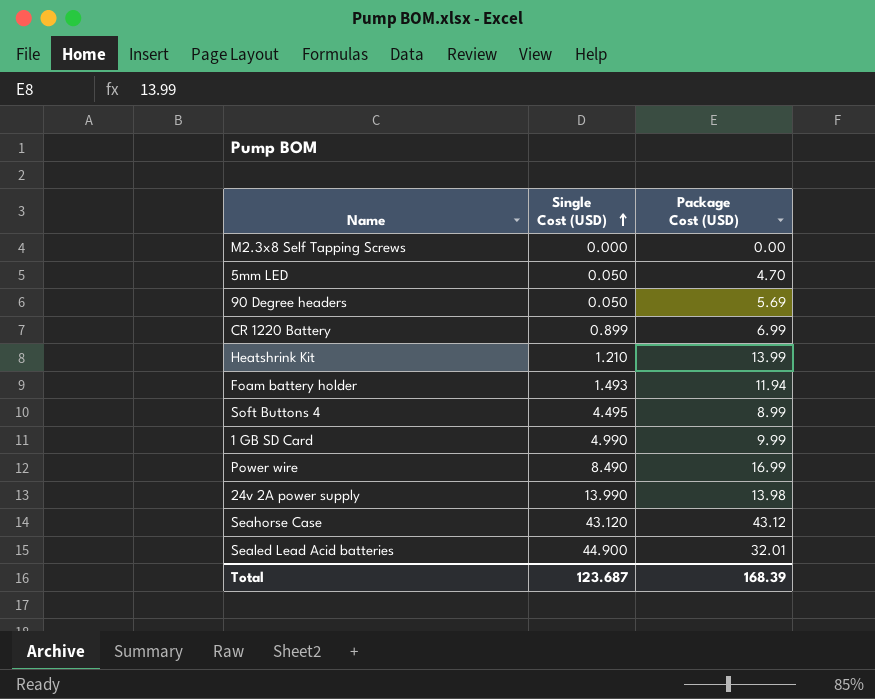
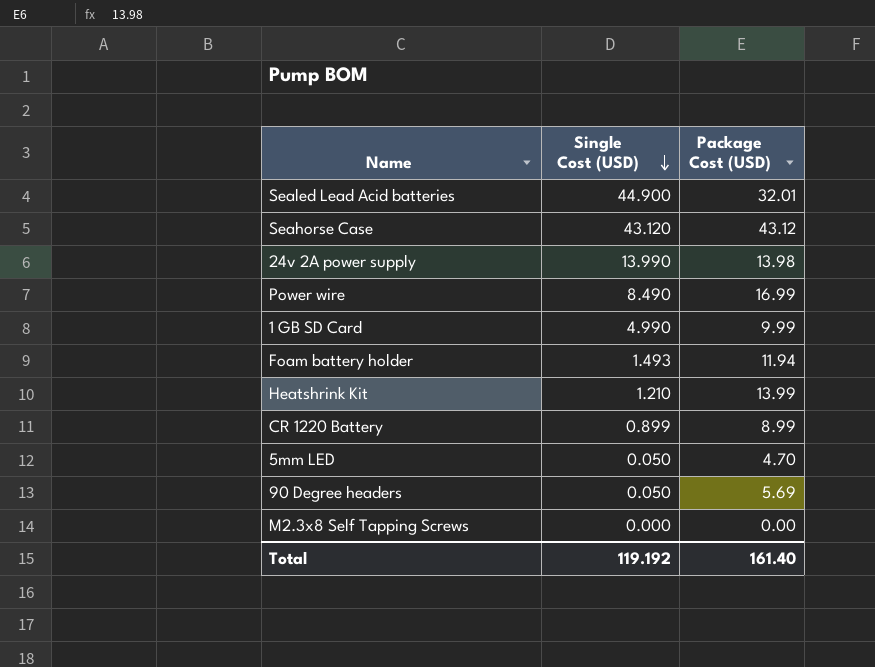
row order: Single Cost (USD) ascending -> Single Cost (USD) descending
row Soft Buttons 4: 4.495 | 8.99 -> none
CR 1220 Battery | Package Cost (USD): 6.99 -> 8.99
Total | Single Cost (USD): 123.687 -> 119.192
Total | Package Cost (USD): 168.39 -> 161.40

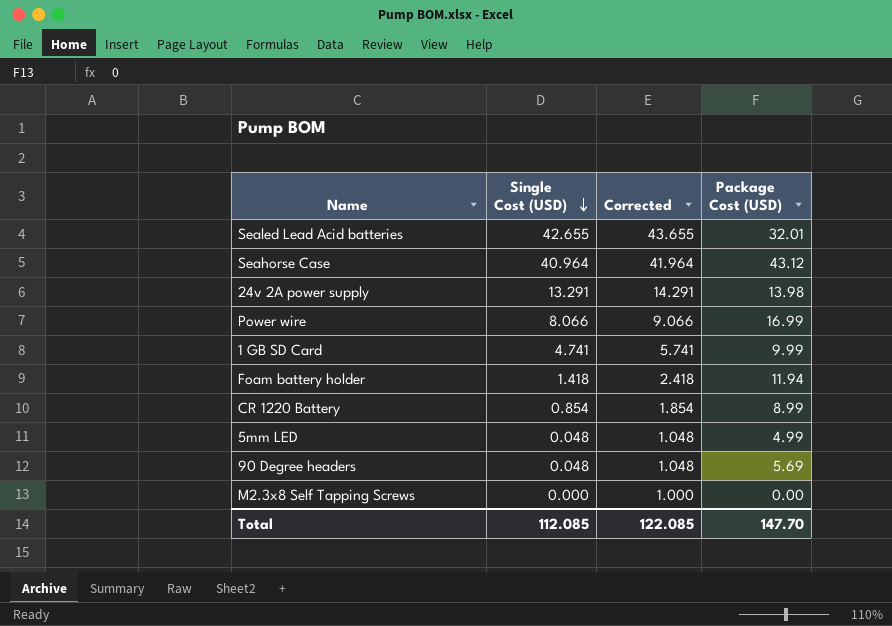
column Corrected | formula: none -> [Single Cost (USD)] + 1
row Heatshrink Kit: 1.210 | 13.99 -> none
Sealed Lead Acid batteries | Single Cost (USD): 44.900 -> 42.655
Seahorse Case | Single Cost (USD): 43.120 -> 40.964
24v 2A power supply | Single Cost (USD): 13.990 -> 13.291
Power wire | Single Cost (USD): 8.490 -> 8.066
1 GB SD Card | Single Cost (USD): 4.990 -> 4.741
Foam battery holder | Single Cost (USD): 1.493 -> 1.418
CR 1220 Battery | Single Cost (USD): 0.899 -> 0.854
5mm LED | Single Cost (USD): 0.050 -> 0.048
5mm LED | Package Cost (USD): 4.70 -> 4.99
90 Degree headers | Single Cost (USD): 0.050 -> 0.048
Total | Single Cost (USD): 119.192 -> 112.085
Total | Package Cost (USD): 161.40 -> 147.70

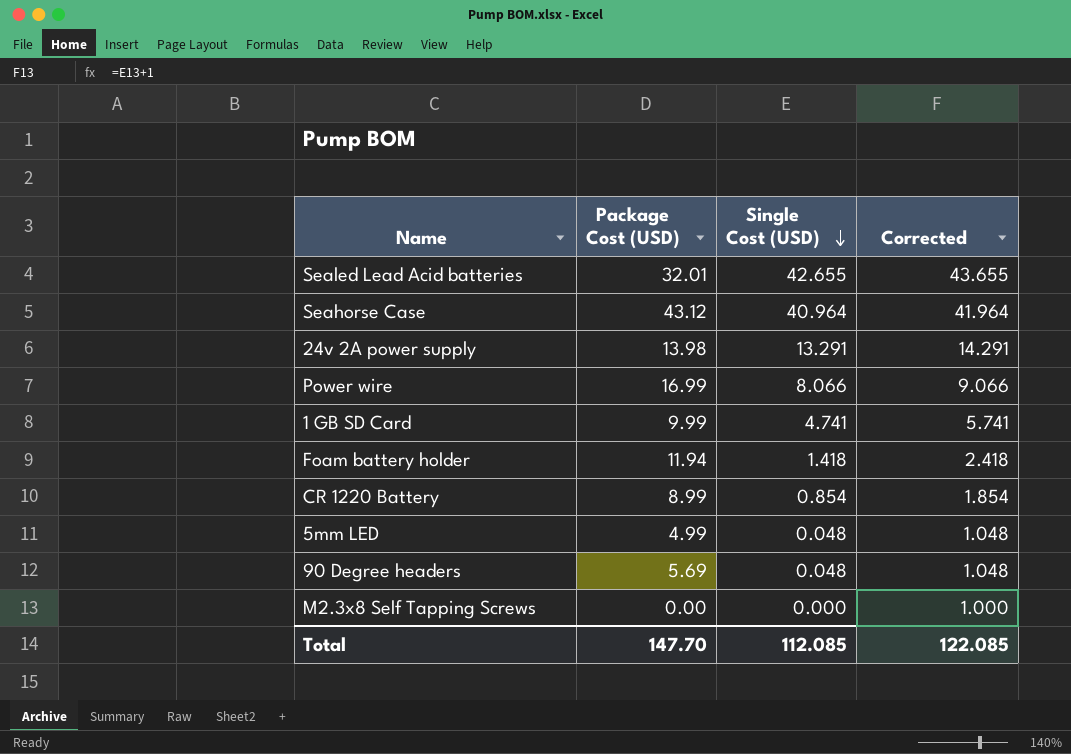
column Package Cost (USD) | position: 4 -> 2

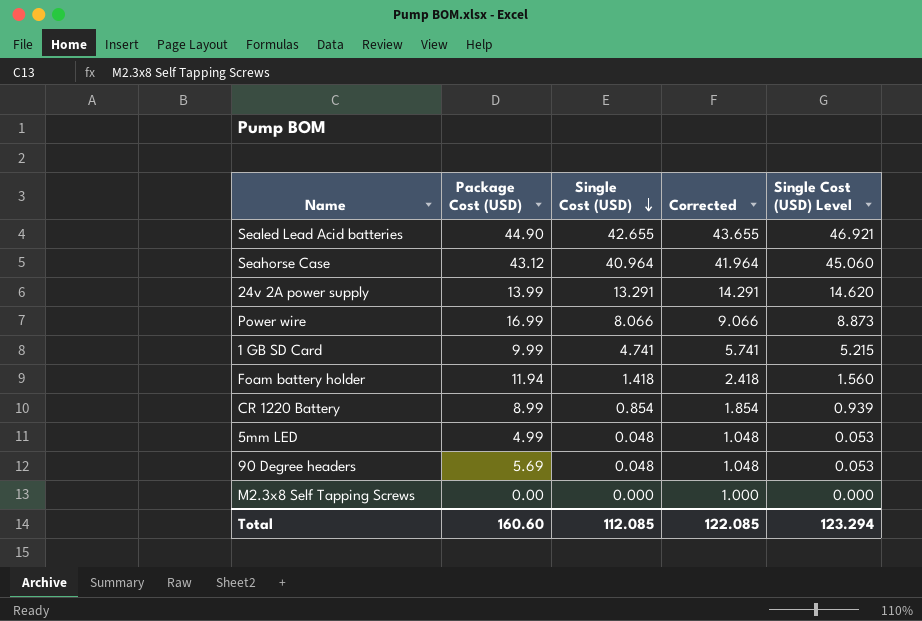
column Single Cost (USD) Level | formula: none -> [Single Cost (USD)] * 1.1
Sealed Lead Acid batteries | Package Cost (USD): 32.01 -> 44.90
24v 2A power supply | Package Cost (USD): 13.98 -> 13.99
Total | Package Cost (USD): 147.70 -> 160.60

